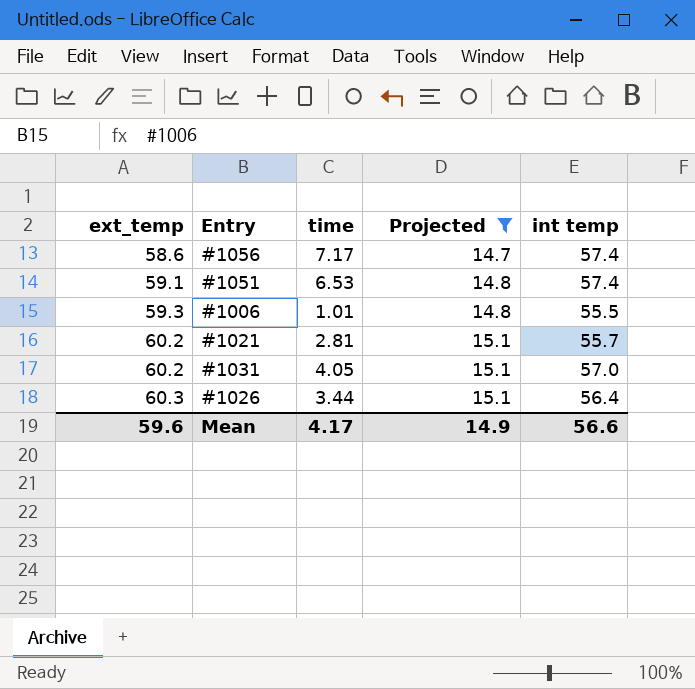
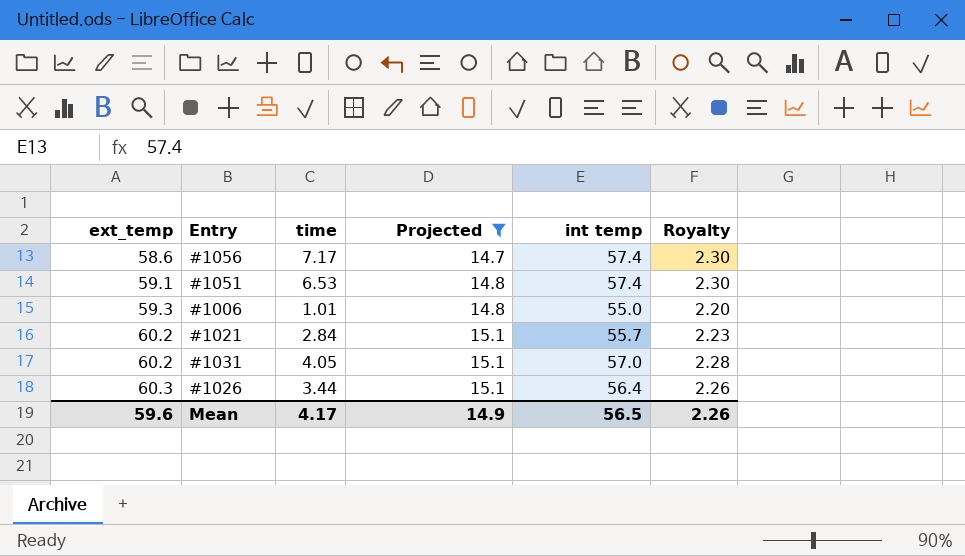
column Royalty | formula: none -> [int temp] * 0.04
#1006 | int temp: 55.5 -> 55.0
#1021 | time: 2.81 -> 2.84
Mean | int temp: 56.6 -> 56.5

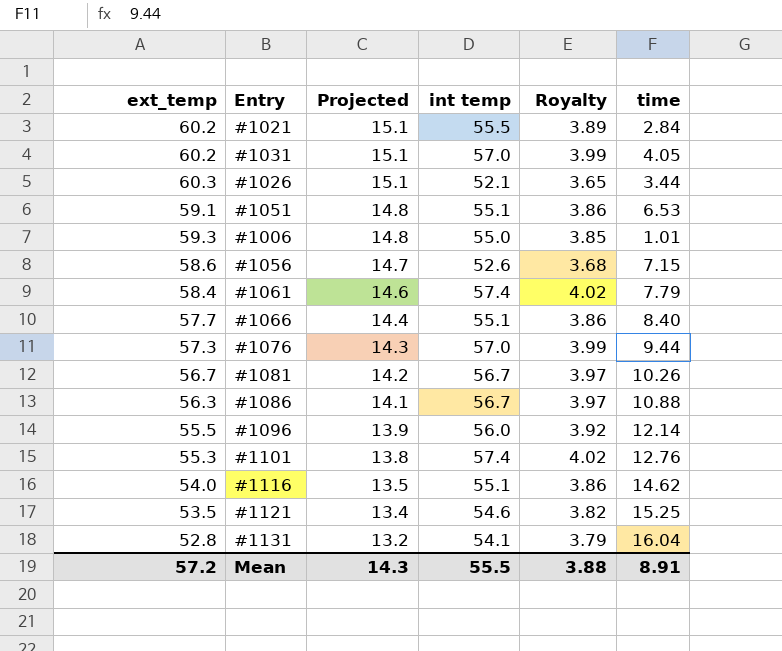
filter: Projected >= 14.7 -> none
row order: ext_temp ascending -> Projected descending
column Royalty | formula: [int temp] * 0.04 -> [int temp] * 0.07
column time | position: 3 -> 6
#1021 | int temp: 55.7 -> 55.5
#1026 | int temp: 56.4 -> 52.1
#1051 | int temp: 57.4 -> 55.1
#1056 | int temp: 57.4 -> 52.6
#1056 | time: 7.17 -> 7.15
Mean | ext_temp: 59.6 -> 57.2
Mean | Projected: 14.9 -> 14.3
Mean | int temp: 56.5 -> 55.5
Mean | Royalty: 2.26 -> 3.88
Mean | time: 4.17 -> 8.91

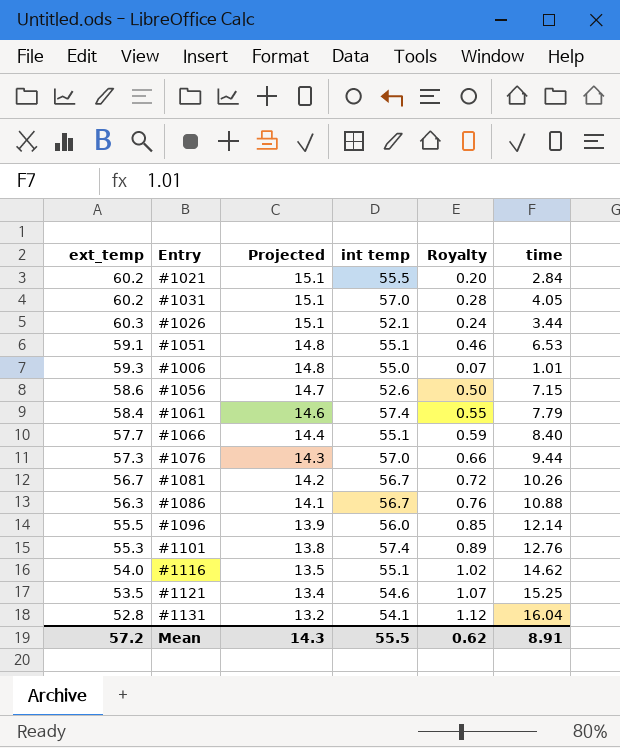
column Royalty | formula: [int temp] * 0.07 -> [time] * 0.07
Mean | Royalty: 3.88 -> 0.62

